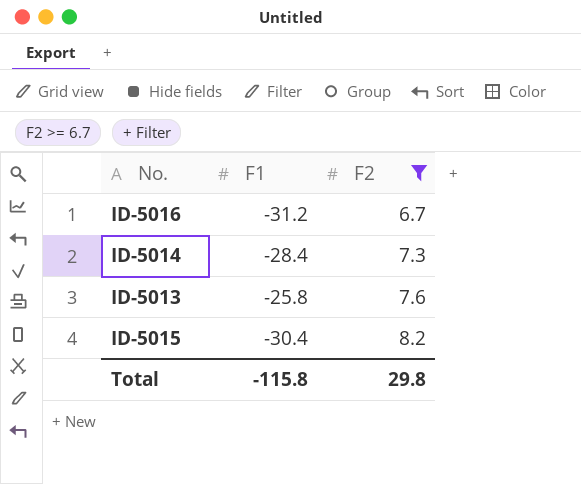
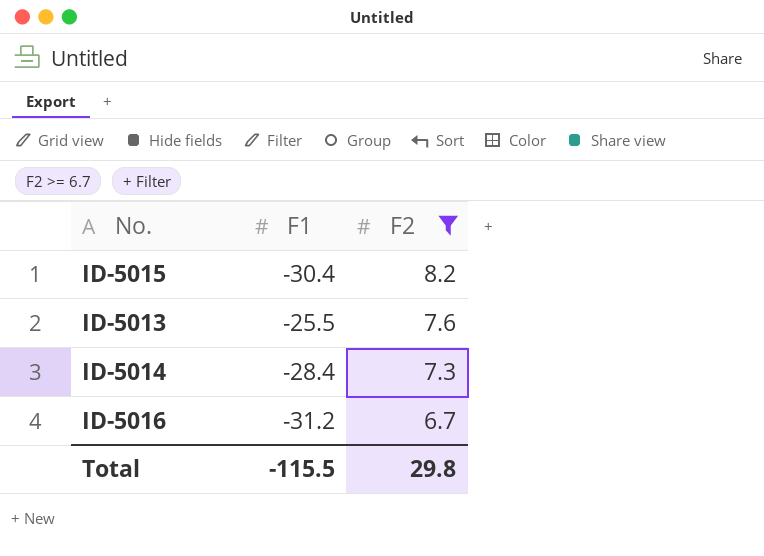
row order: F2 ascending -> F2 descending
ID-5013 | F1: -25.8 -> -25.5
Total | F1: -115.8 -> -115.5

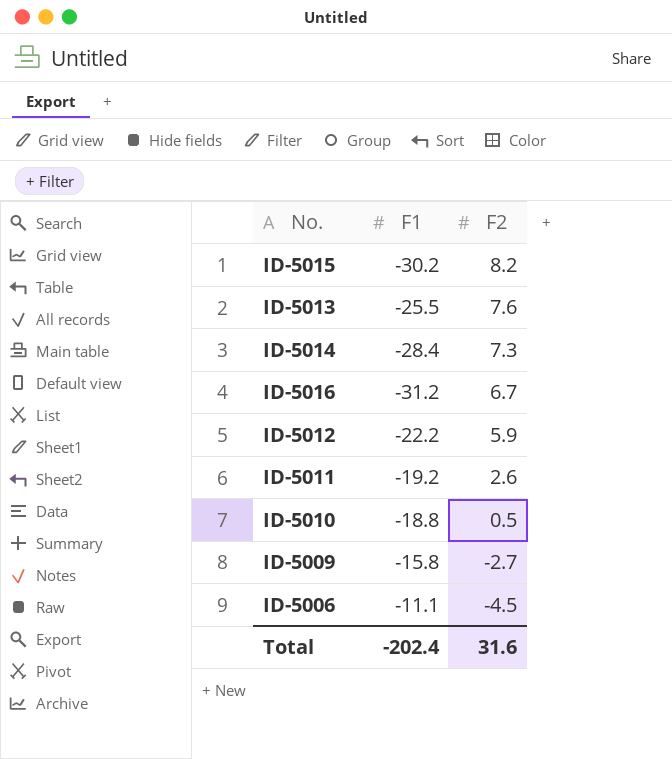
filter: F2 >= 6.7 -> none
ID-5015 | F1: -30.4 -> -30.2
Total | F1: -115.5 -> -202.4
Total | F2: 29.8 -> 31.6

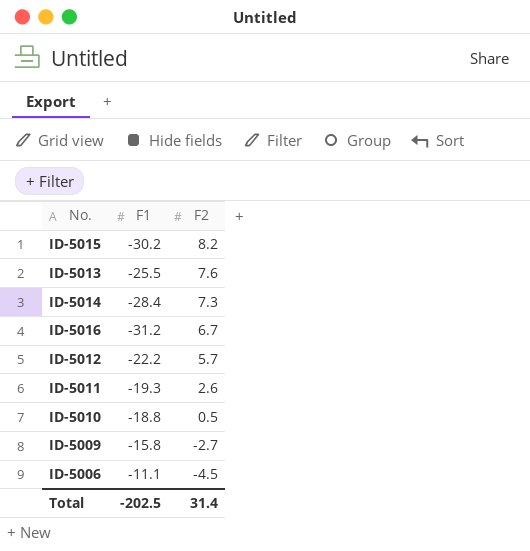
ID-5012 | F2: 5.9 -> 5.7
ID-5011 | F1: -19.2 -> -19.3
Total | F1: -202.4 -> -202.5
Total | F2: 31.6 -> 31.4

